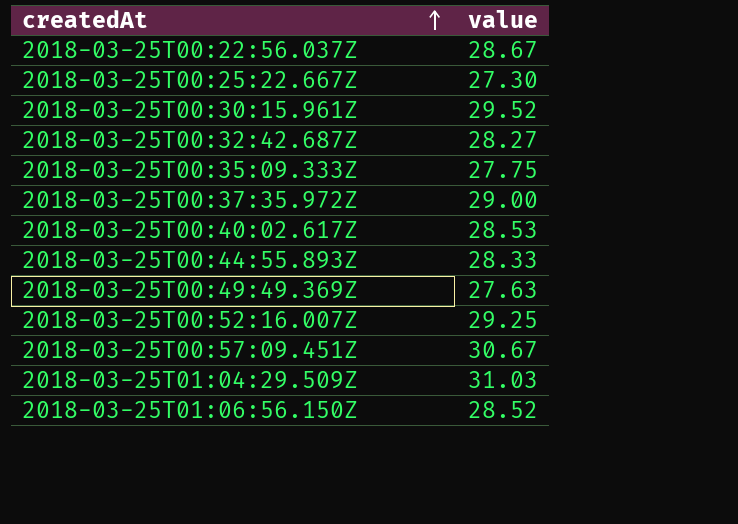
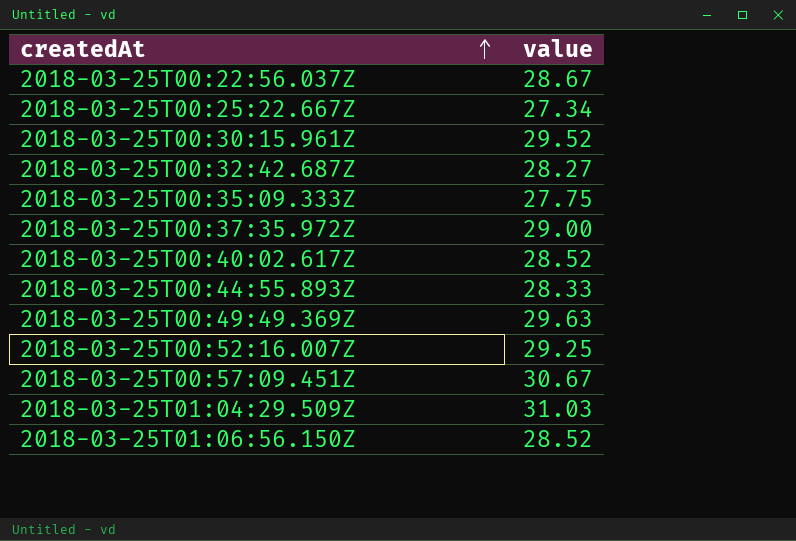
2018-03-25T00:25:22.667Z | value: 27.30 -> 27.34
2018-03-25T00:40:02.617Z | value: 28.53 -> 28.52
2018-03-25T00:49:49.369Z | value: 27.63 -> 29.63

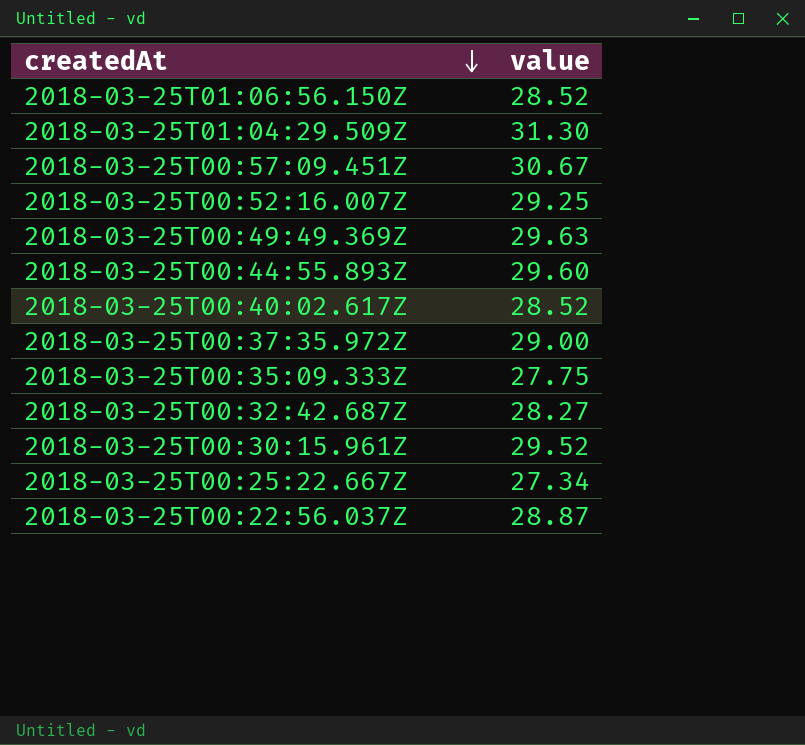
row order: createdAt ascending -> createdAt descending
2018-03-25T01:04:29.509Z | value: 31.03 -> 31.30
2018-03-25T00:44:55.893Z | value: 28.33 -> 29.60
2018-03-25T00:22:56.037Z | value: 28.67 -> 28.87

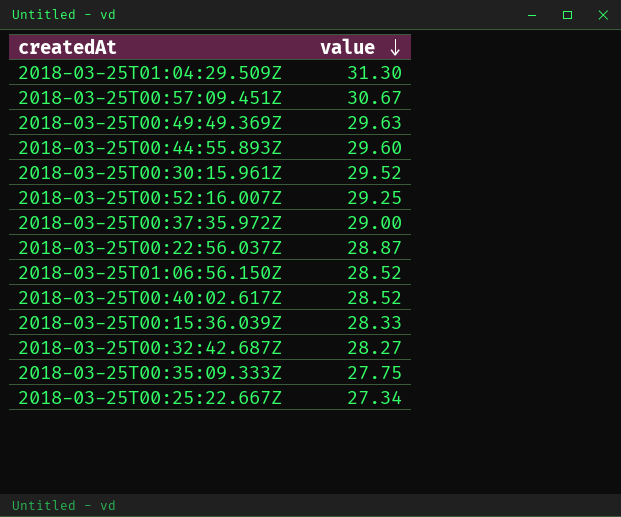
row order: createdAt descending -> value descending
row 2018-03-25T00:15:36.039Z: none -> 28.33

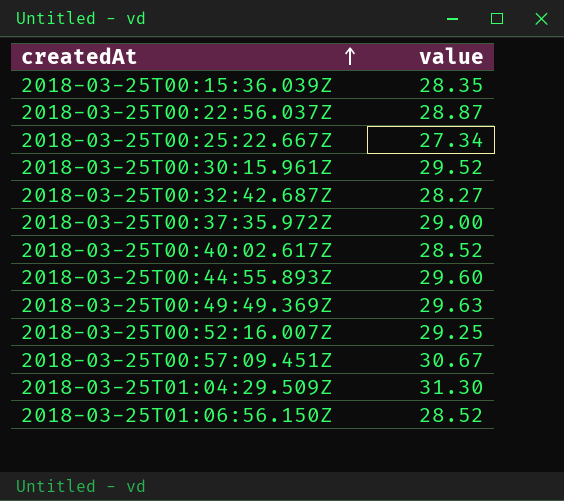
row order: value descending -> createdAt ascending
row 2018-03-25T00:35:09.333Z: 27.75 -> none
2018-03-25T00:15:36.039Z | value: 28.33 -> 28.35

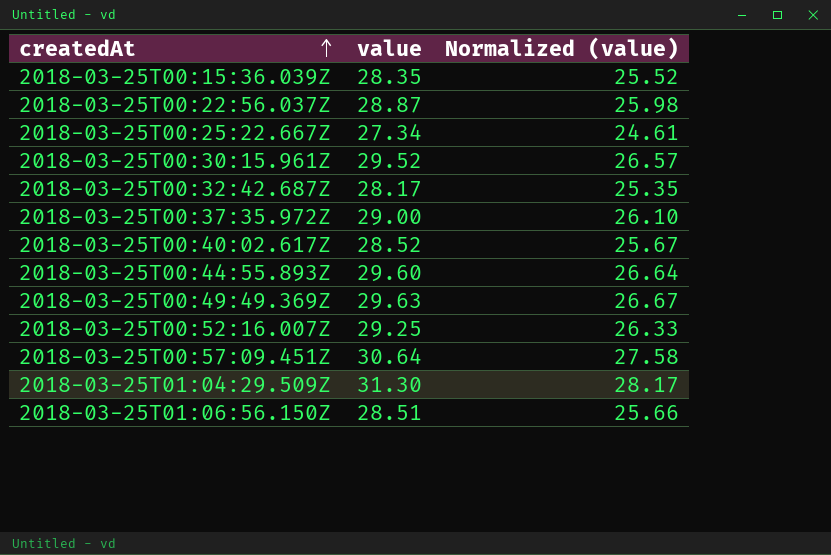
column Normalized (value) | formula: none -> [value] * 0.9
2018-03-25T00:32:42.687Z | value: 28.27 -> 28.17
2018-03-25T00:57:09.451Z | value: 30.67 -> 30.64
2018-03-25T01:06:56.150Z | value: 28.52 -> 28.51

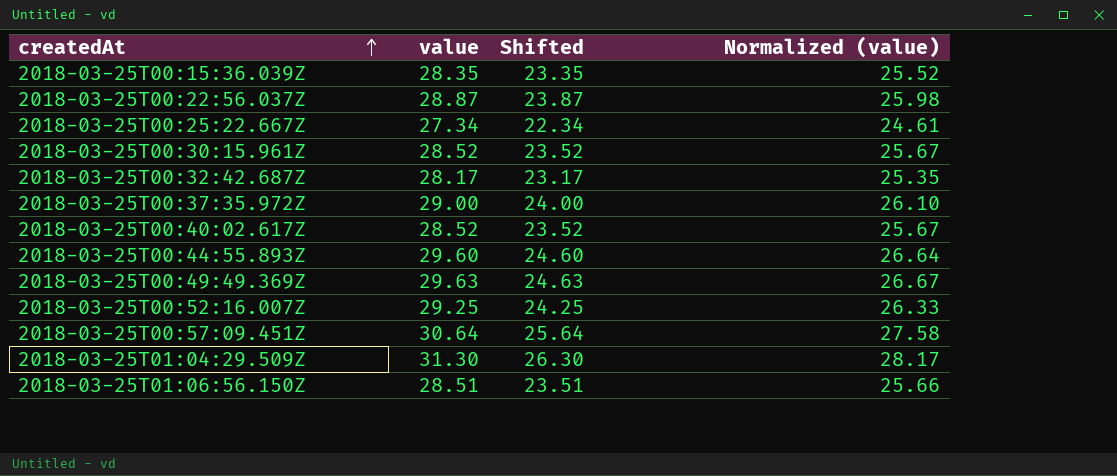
column Shifted | formula: none -> [value] - 5
2018-03-25T00:30:15.961Z | value: 29.52 -> 28.52
2018-03-25T00:30:15.961Z | Normalized (value): 26.57 -> 25.67

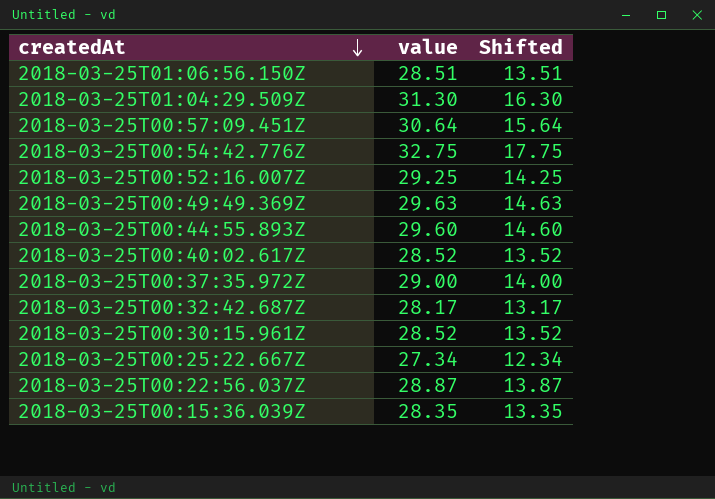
row order: createdAt ascending -> createdAt descending
column Normalized (value) | formula: [value] * 0.9 -> none
column Shifted | formula: [value] - 5 -> [value] - 15
row 2018-03-25T00:54:42.776Z: none -> 32.75 | 17.75

